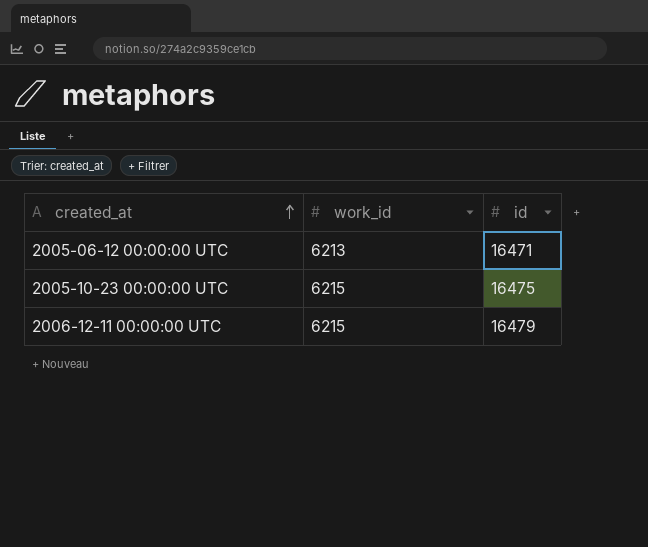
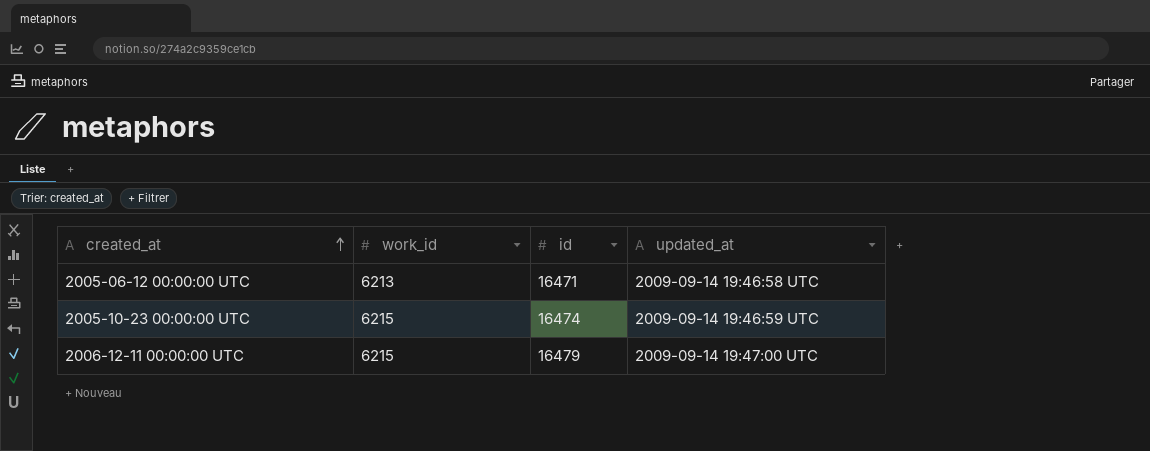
column updated_at | position: none -> 4
2005-10-23 00:00:00 UTC | id: 16475 -> 16474

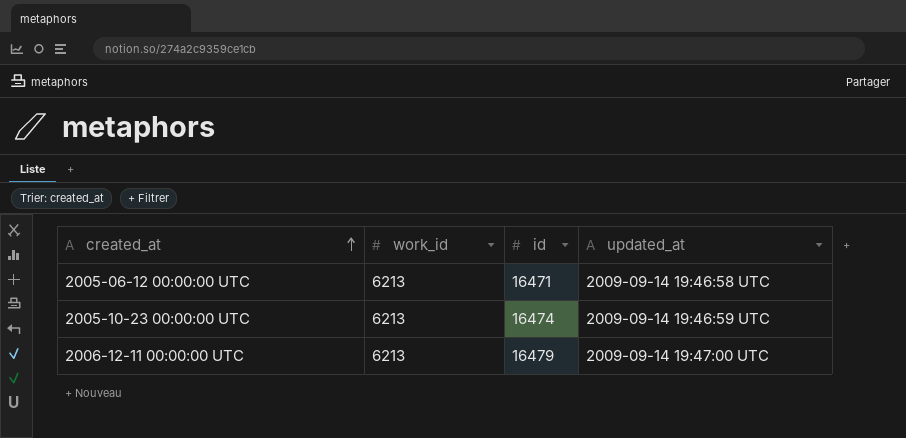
2005-10-23 00:00:00 UTC | work_id: 6215 -> 6213
2006-12-11 00:00:00 UTC | work_id: 6215 -> 6213

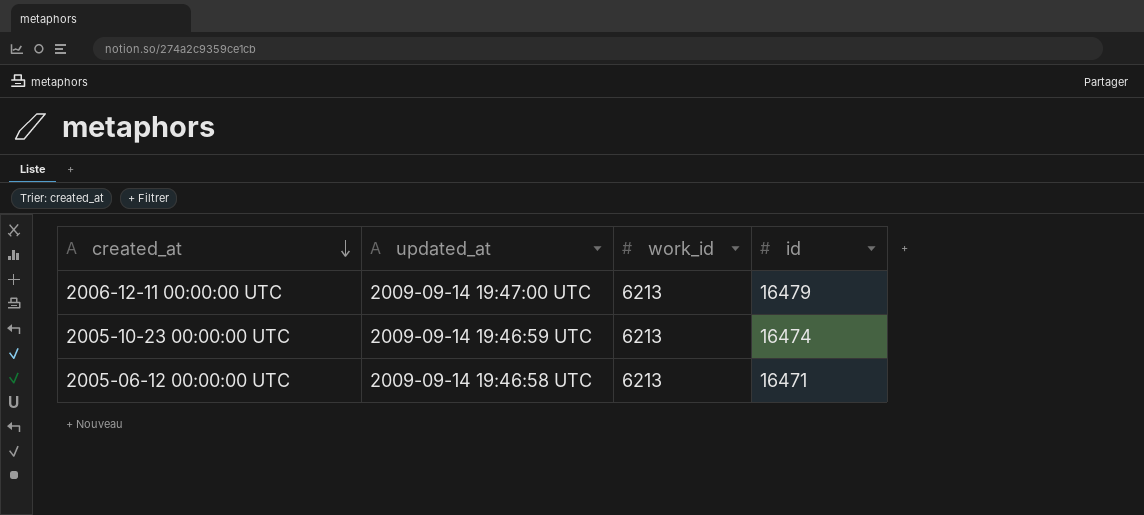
row order: created_at ascending -> created_at descending
column updated_at | position: 4 -> 2

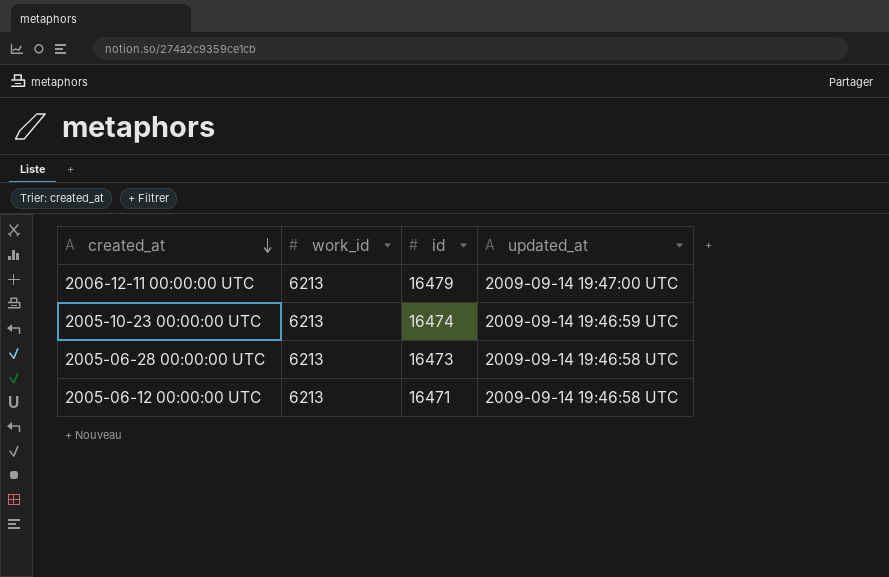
column updated_at | position: 2 -> 4
row 2005-06-28 00:00:00 UTC: none -> 6213 | 16473 | 2009-09-14 19:46:58 UTC

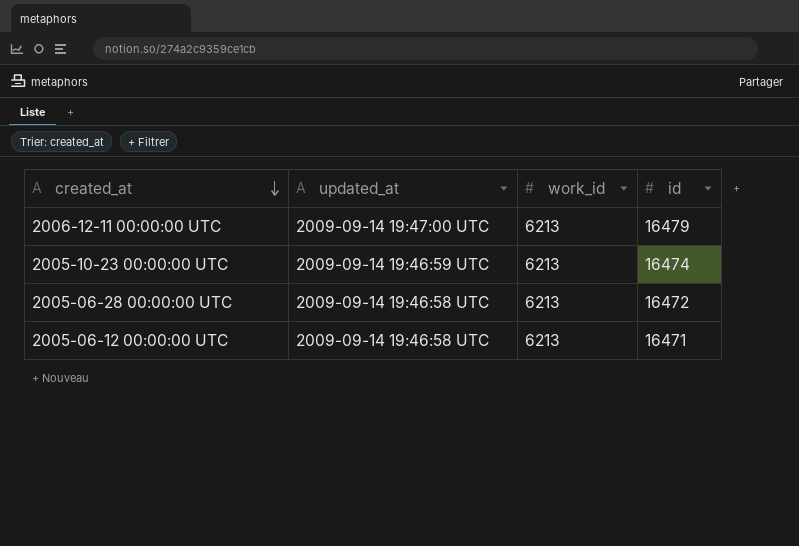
column updated_at | position: 4 -> 2
2005-06-28 00:00:00 UTC | id: 16473 -> 16472

